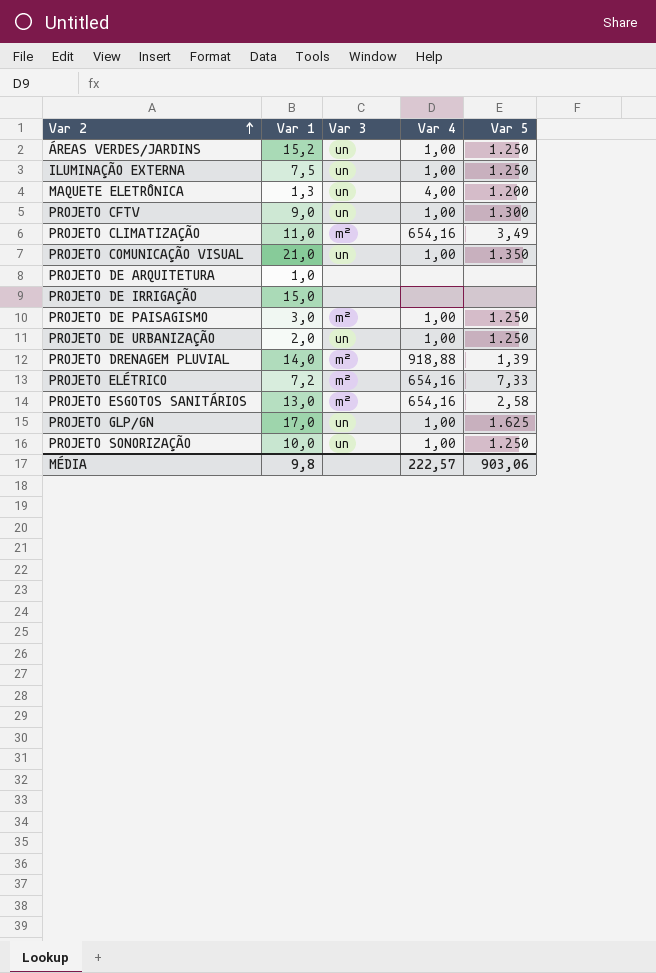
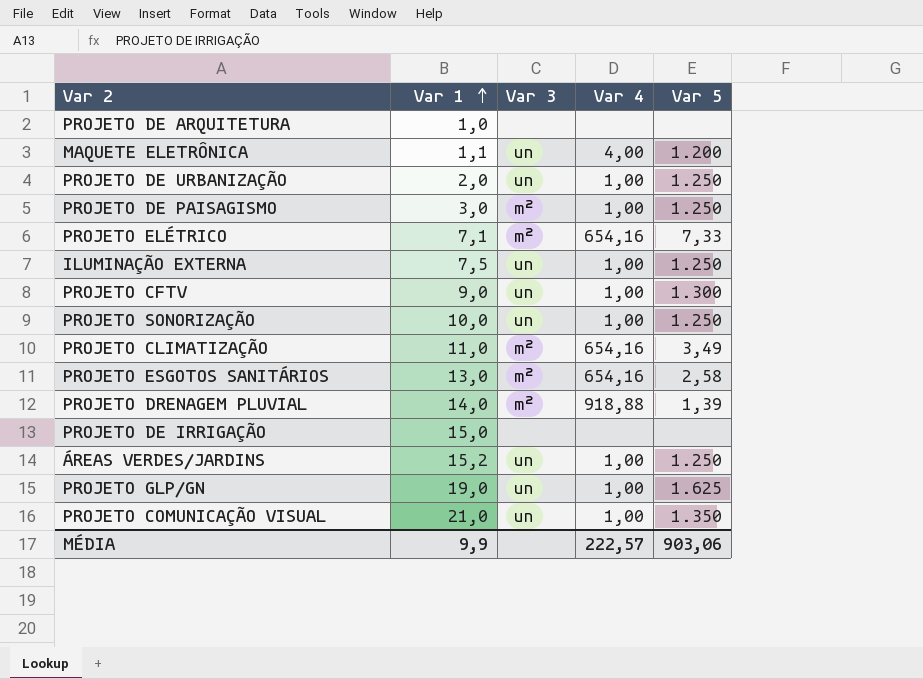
row order: Var 2 ascending -> Var 1 ascending
MAQUETE ELETRÔNICA | Var 1: 1,3 -> 1,1
PROJETO ELÉTRICO | Var 1: 7,2 -> 7,1
PROJETO GLP/GN | Var 1: 17,0 -> 19,0
MÉDIA | Var 1: 9,8 -> 9,9

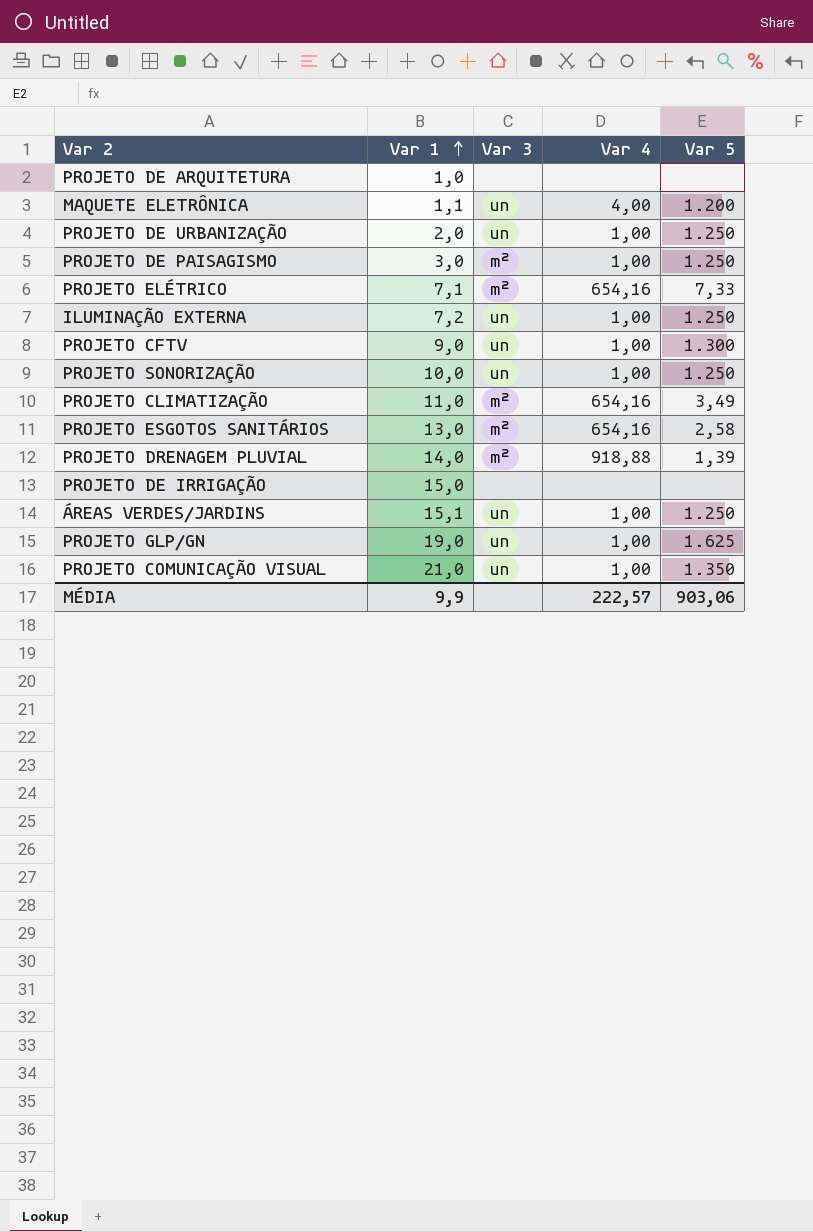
ILUMINAÇÃO EXTERNA | Var 1: 7,5 -> 7,2
ÁREAS VERDES/JARDINS | Var 1: 15,2 -> 15,1

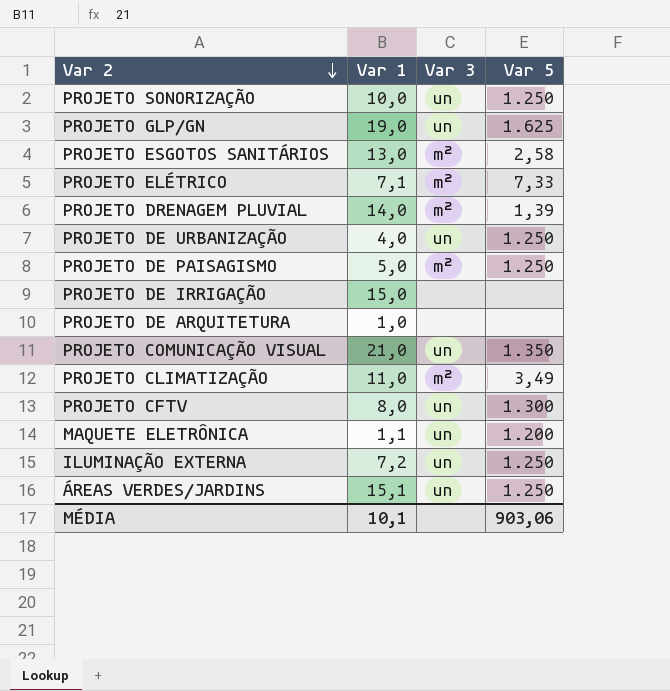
row order: Var 1 ascending -> Var 2 descending
column Var 4 | position: 4 -> none
PROJETO DE URBANIZAÇÃO | Var 1: 2,0 -> 4,0
PROJETO DE PAISAGISMO | Var 1: 3,0 -> 5,0
PROJETO CFTV | Var 1: 9,0 -> 8,0
MÉDIA | Var 1: 9,9 -> 10,1

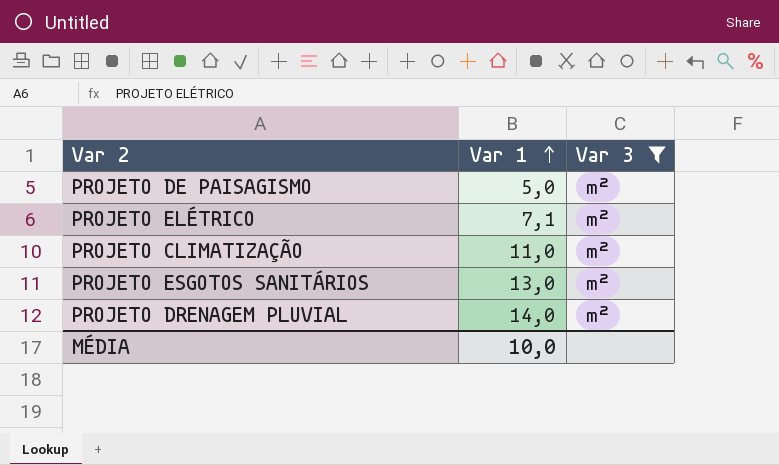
filter: none -> Var 3 = m²
row order: Var 2 descending -> Var 1 ascending
column Var 5 | position: 4 -> none
MÉDIA | Var 1: 10,1 -> 10,0

